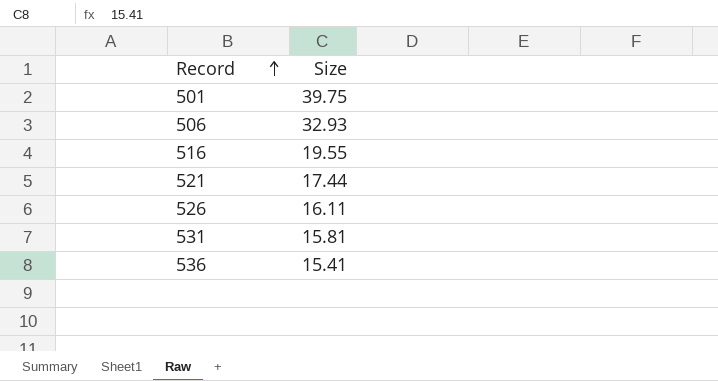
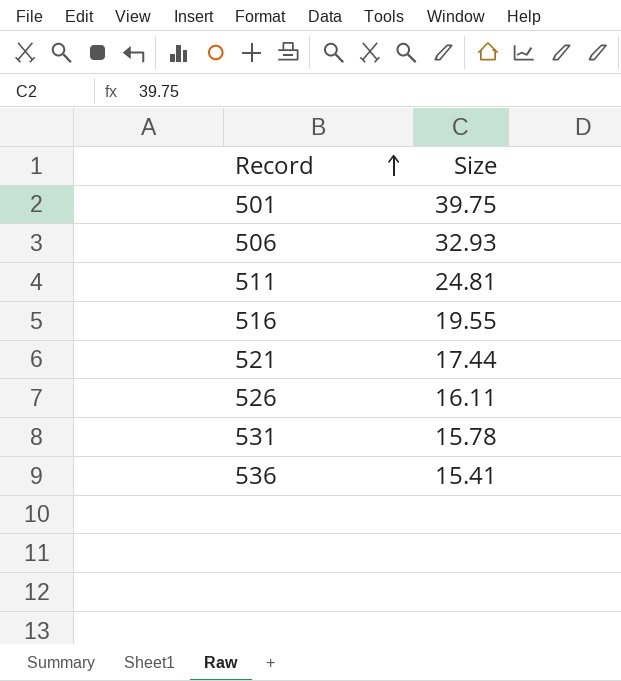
row 511: none -> 24.81
531 | Size: 15.81 -> 15.78

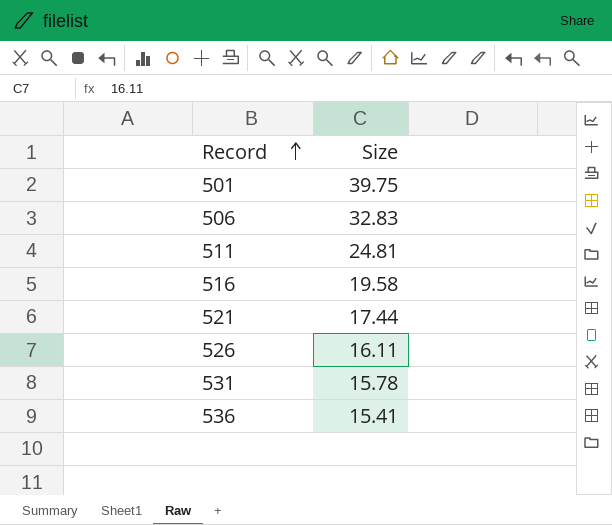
506 | Size: 32.93 -> 32.83
516 | Size: 19.55 -> 19.58

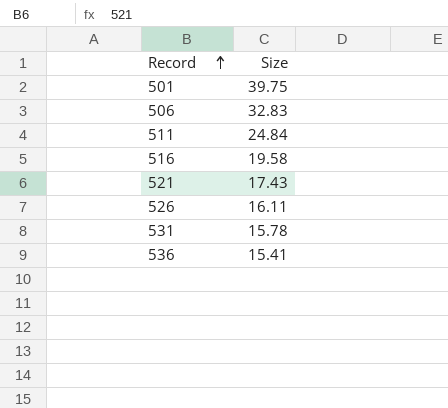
511 | Size: 24.81 -> 24.84
521 | Size: 17.44 -> 17.43

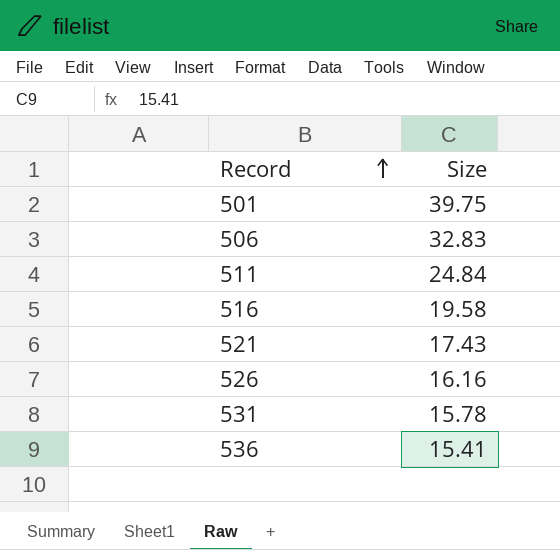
526 | Size: 16.11 -> 16.16

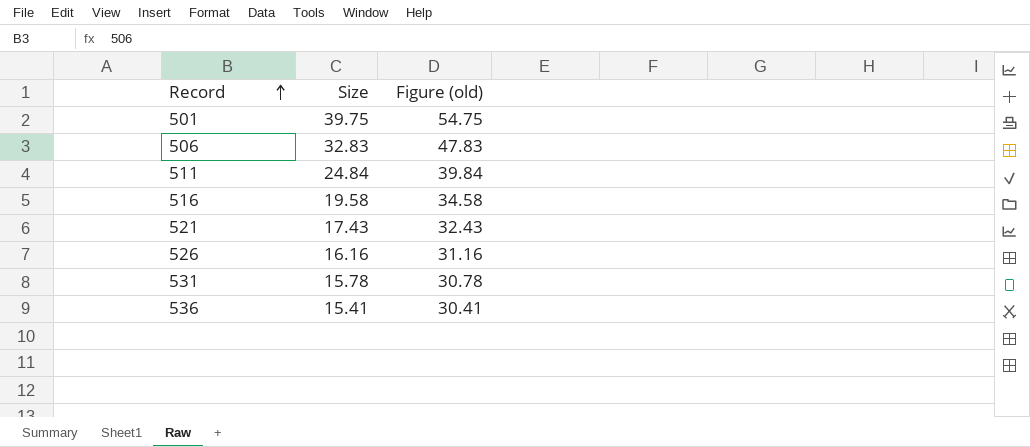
column Figure (old) | formula: none -> [Size] + 15

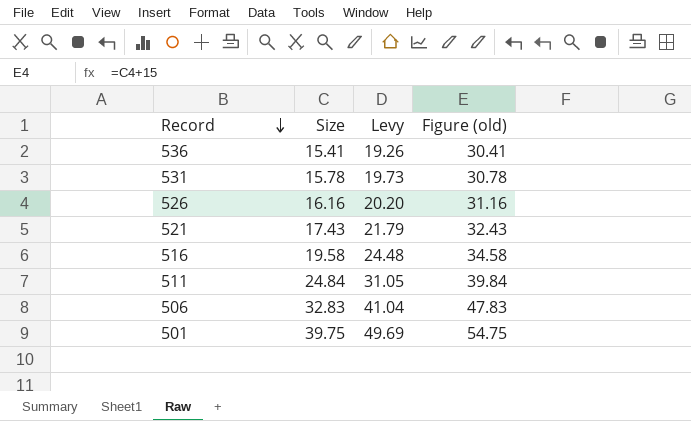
row order: Record ascending -> Record descending
column Levy | formula: none -> [Size] * 1.25

